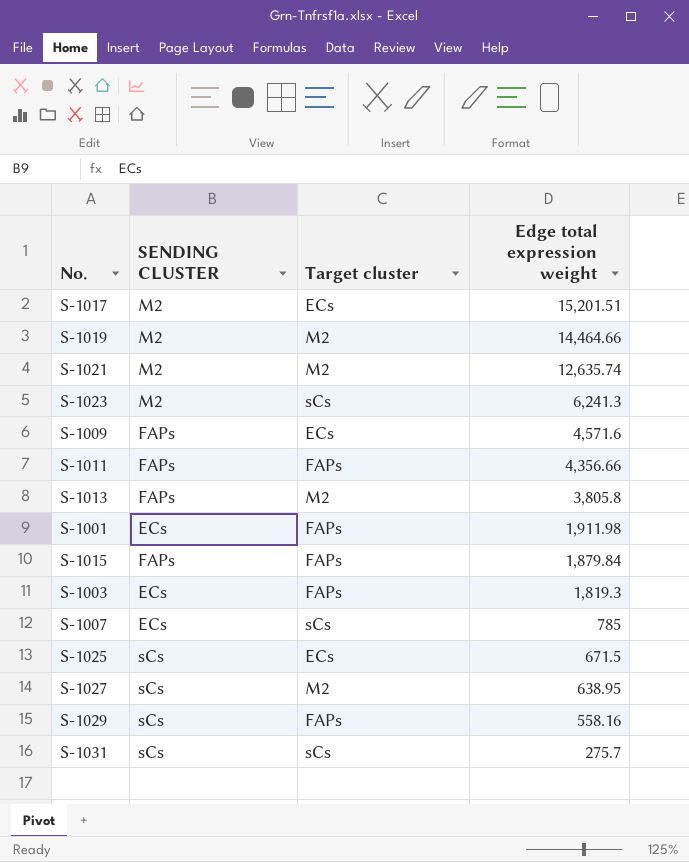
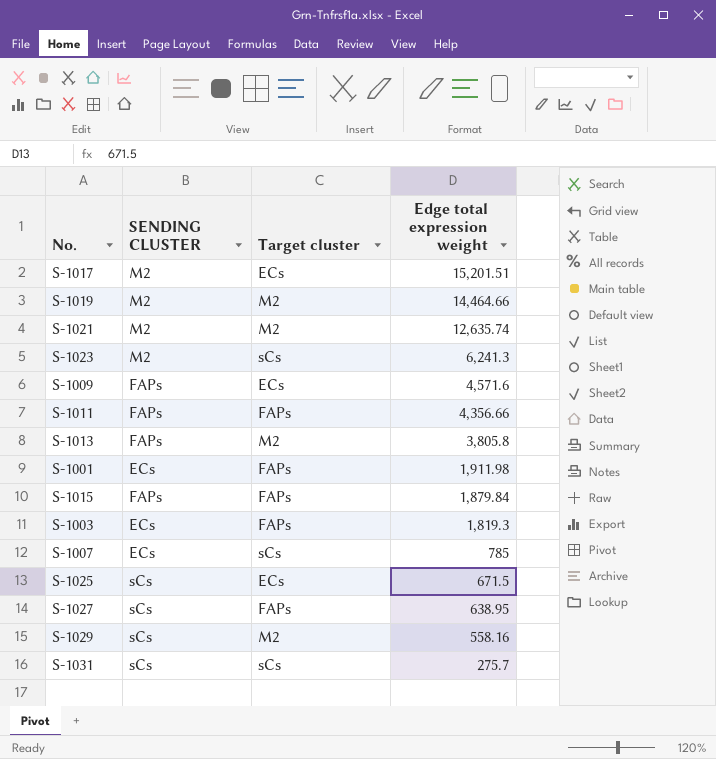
S-1027 | Target cluster: M2 -> FAPs
S-1029 | Target cluster: FAPs -> M2

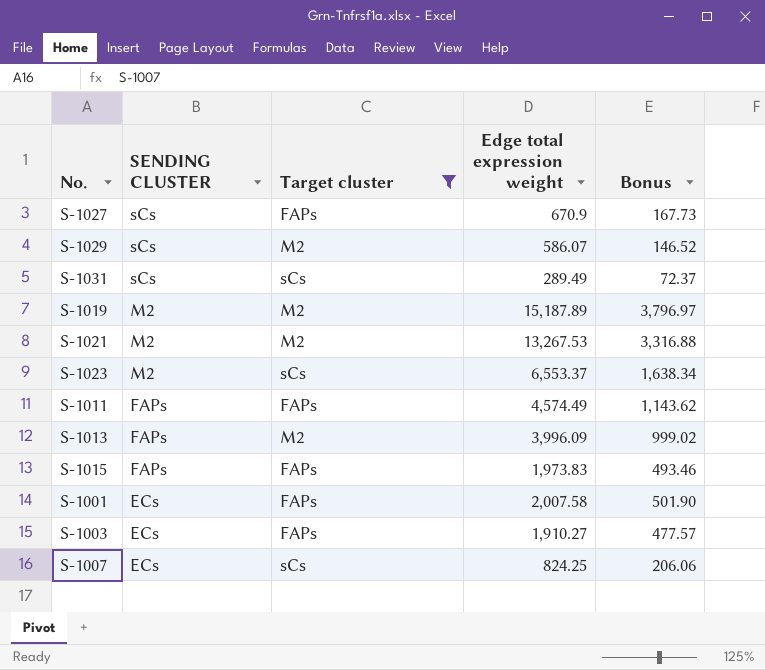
filter: none -> Target cluster != ECs
row order: Edge total expression weight descending -> SENDING CLUSTER descending
column Bonus | formula: none -> [Edge total expression weight] * 0.25
S-1027 | Edge total expression weight: 638.95 -> 670.9
S-1029 | Edge total expression weight: 558.16 -> 586.07
S-1031 | Edge total expression weight: 275.7 -> 289.49
S-1019 | Edge total expression weight: 14,464.66 -> 15,187.89
S-1021 | Edge total expression weight: 12,635.74 -> 13,267.53
S-1023 | Edge total expression weight: 6,241.3 -> 6,553.37
S-1011 | Edge total expression weight: 4,356.66 -> 4,574.49
S-1013 | Edge total expression weight: 3,805.8 -> 3,996.09
S-1015 | Edge total expression weight: 1,879.84 -> 1,973.83
S-1001 | Edge total expression weight: 1,911.98 -> 2,007.58
S-1003 | Edge total expression weight: 1,819.3 -> 1,910.27
S-1007 | Edge total expression weight: 785 -> 824.25

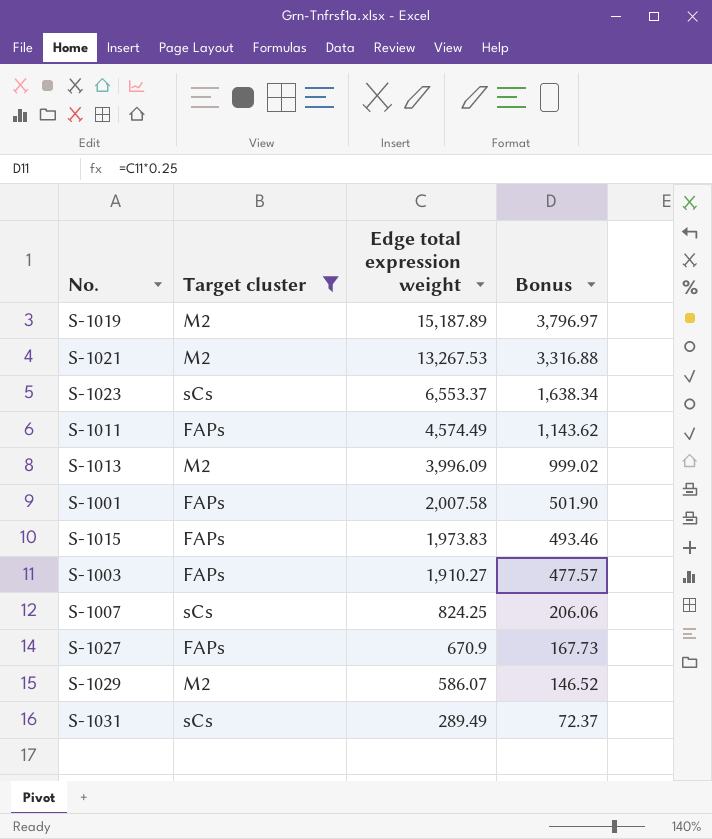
row order: SENDING CLUSTER descending -> Edge total expression weight descending
column SENDING CLUSTER | position: 2 -> none

